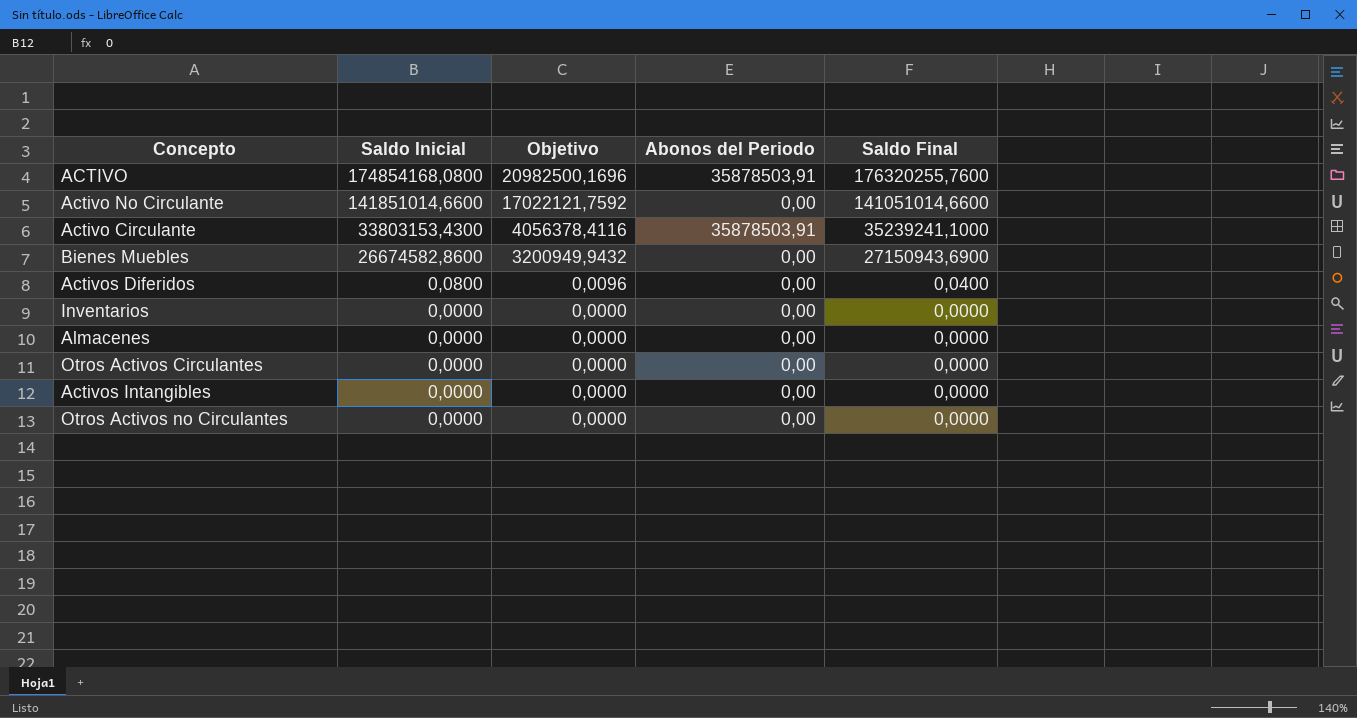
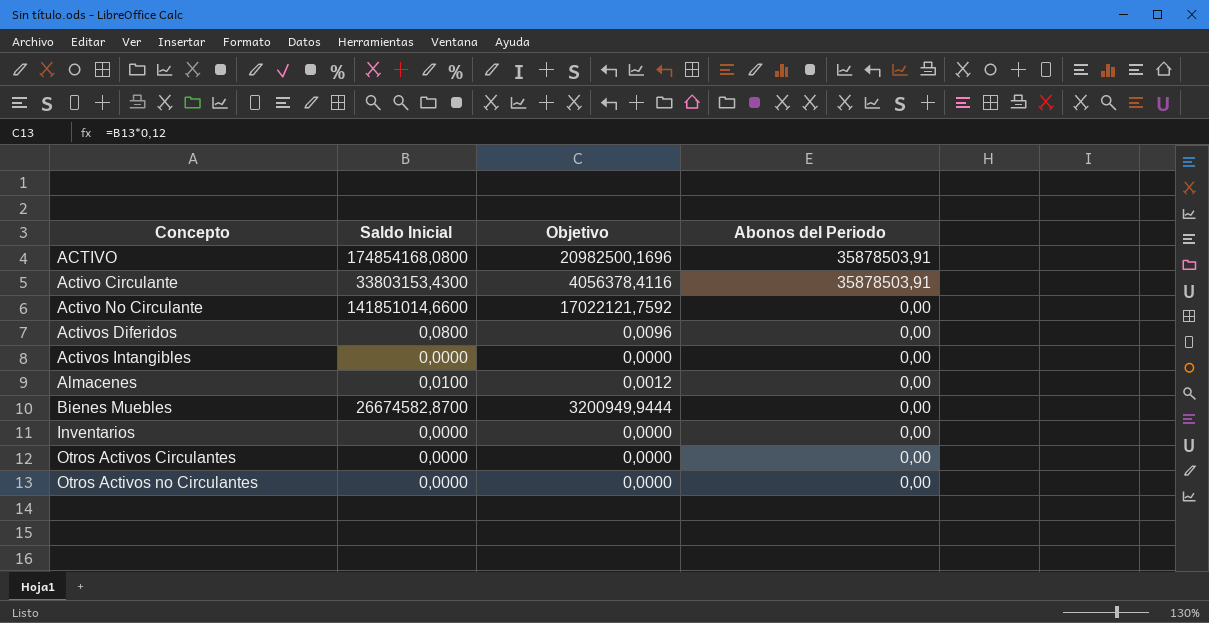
row order: Saldo Inicial descending -> Concepto ascending
column Saldo Final | position: 5 -> none
Almacenes | Saldo Inicial: 0,0000 -> 0,0100
Almacenes | Objetivo: 0,0000 -> 0,0012
Bienes Muebles | Saldo Inicial: 26674582,8600 -> 26674582,8700
Bienes Muebles | Objetivo: 3200949,9432 -> 3200949,9444

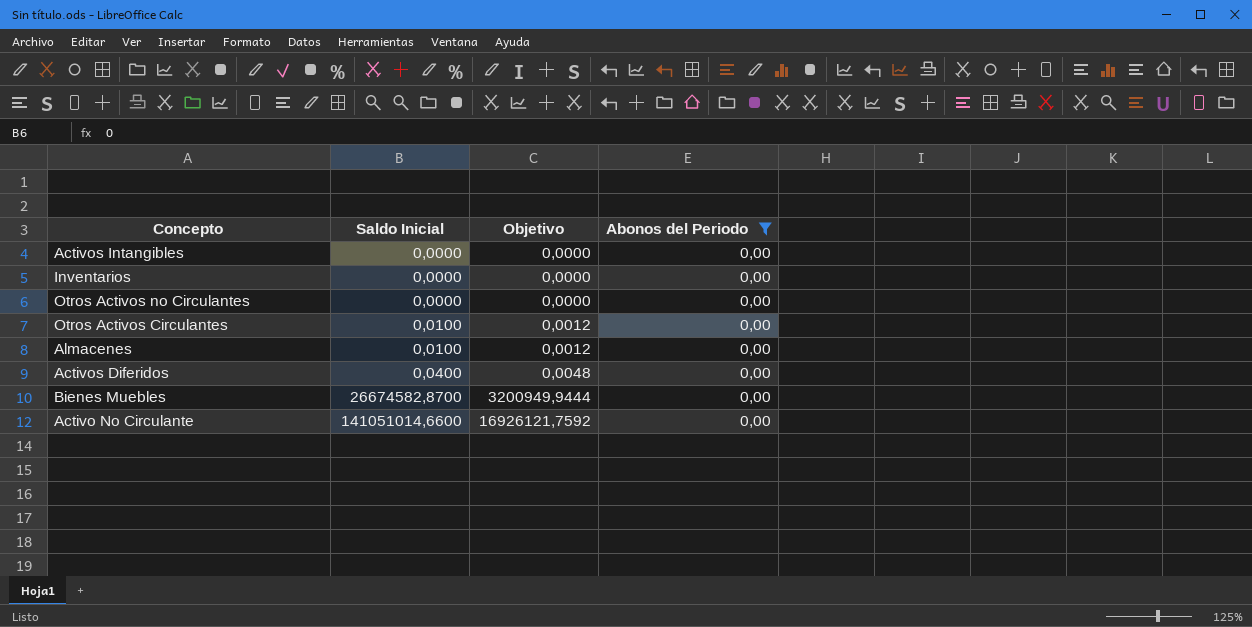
filter: none -> Abonos del Periodo = 0,00
row order: Concepto ascending -> Saldo Inicial ascending
Otros Activos Circulantes | Saldo Inicial: 0,0000 -> 0,0100
Otros Activos Circulantes | Objetivo: 0,0000 -> 0,0012
Activos Diferidos | Saldo Inicial: 0,0800 -> 0,0400
Activos Diferidos | Objetivo: 0,0096 -> 0,0048
Activo No Circulante | Saldo Inicial: 141851014,6600 -> 141051014,6600
Activo No Circulante | Objetivo: 17022121,7592 -> 16926121,7592

